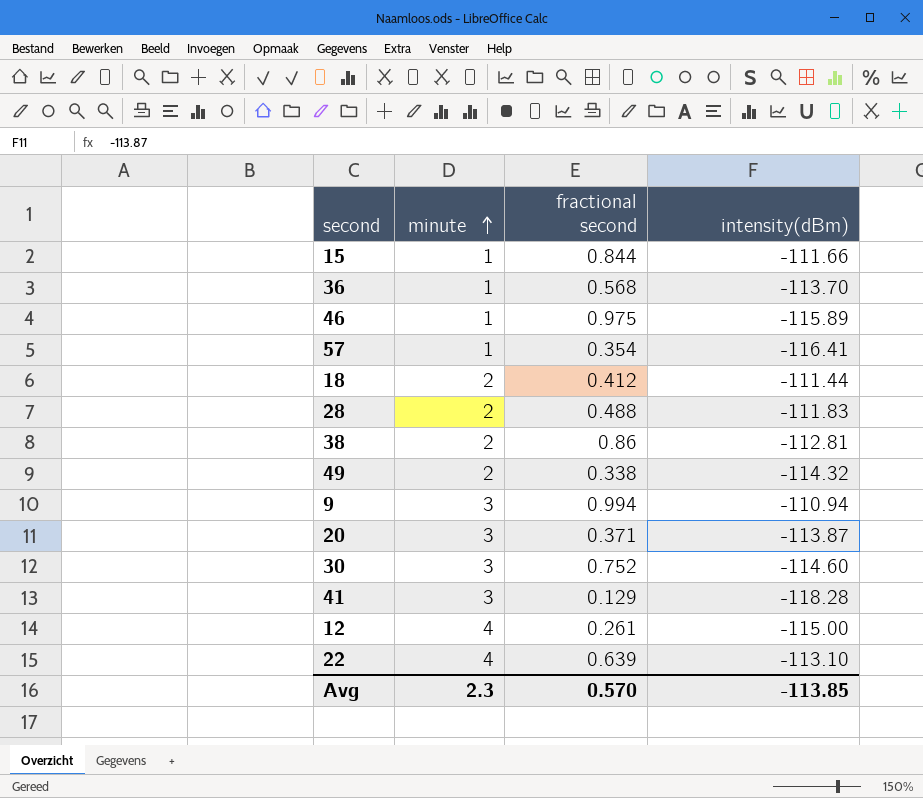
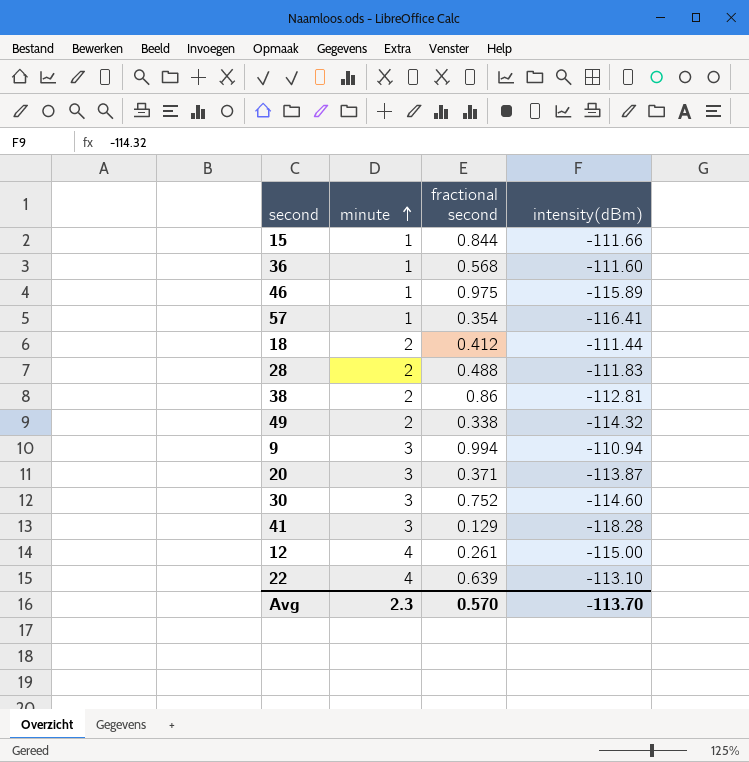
36 | intensity(dBm): -113.70 -> -111.60
Avg | intensity(dBm): -113.85 -> -113.70

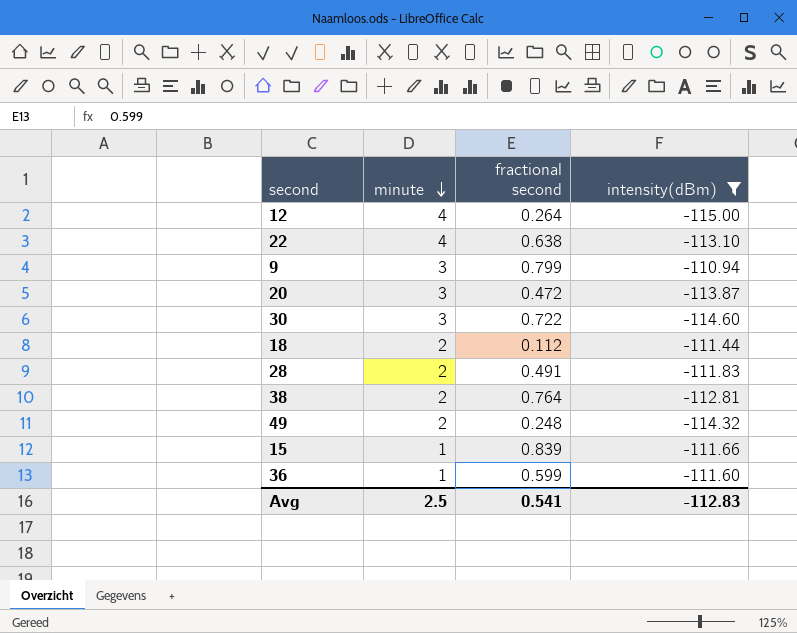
filter: none -> intensity(dBm) >= -115.00
row order: minute ascending -> minute descending
12 | fractional second: 0.261 -> 0.264
22 | fractional second: 0.639 -> 0.638
9 | fractional second: 0.994 -> 0.799
20 | fractional second: 0.371 -> 0.472
30 | fractional second: 0.752 -> 0.722
18 | fractional second: 0.412 -> 0.112
28 | fractional second: 0.488 -> 0.491
38 | fractional second: 0.86 -> 0.764
49 | fractional second: 0.338 -> 0.248
15 | fractional second: 0.844 -> 0.839
36 | fractional second: 0.568 -> 0.599
Avg | minute: 2.3 -> 2.5
Avg | fractional second: 0.570 -> 0.541
Avg | intensity(dBm): -113.70 -> -112.83

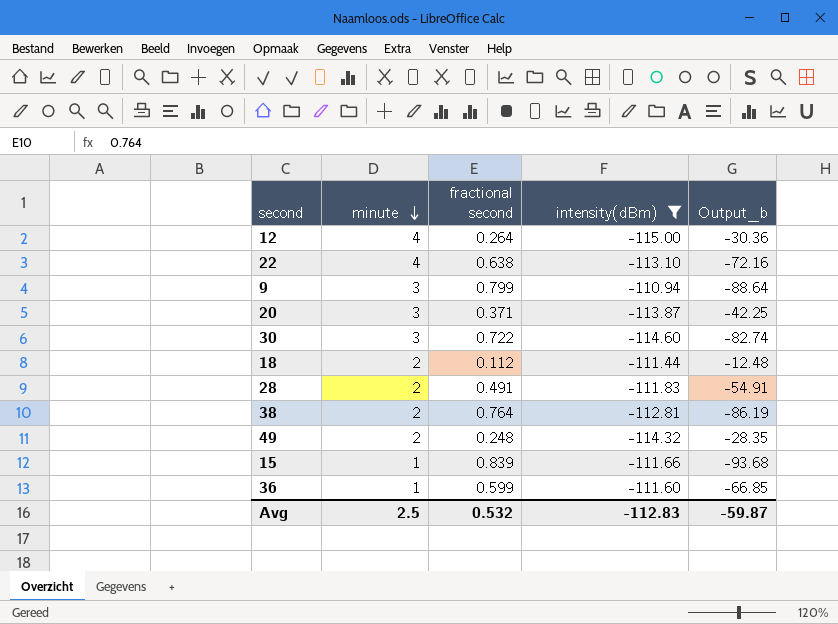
column Output_b | formula: none -> [fractional second] * [intensity(dBm)]
20 | fractional second: 0.472 -> 0.371
Avg | fractional second: 0.541 -> 0.532

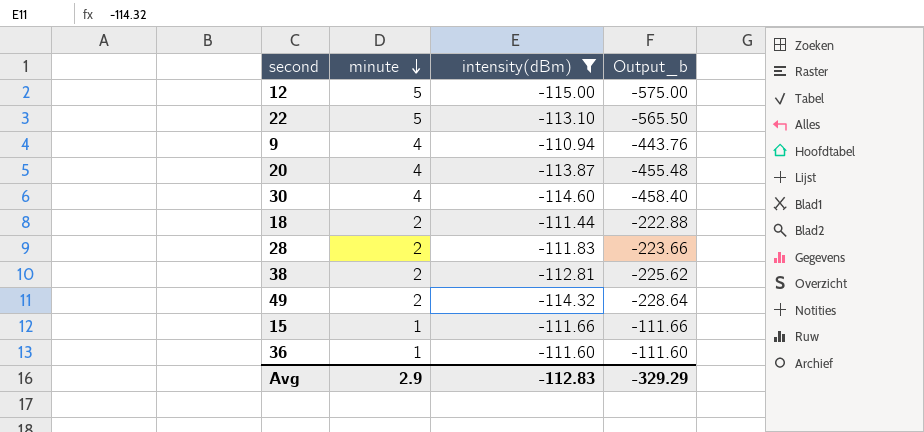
column fractional second | position: 3 -> none
column Output_b | formula: [fractional second] * [intensity(dBm)] -> [minute] * [intensity(dBm)]
12 | minute: 4 -> 5
22 | minute: 4 -> 5
9 | minute: 3 -> 4
20 | minute: 3 -> 4
30 | minute: 3 -> 4
Avg | minute: 2.5 -> 2.9
Avg | Output_b: -59.87 -> -329.29

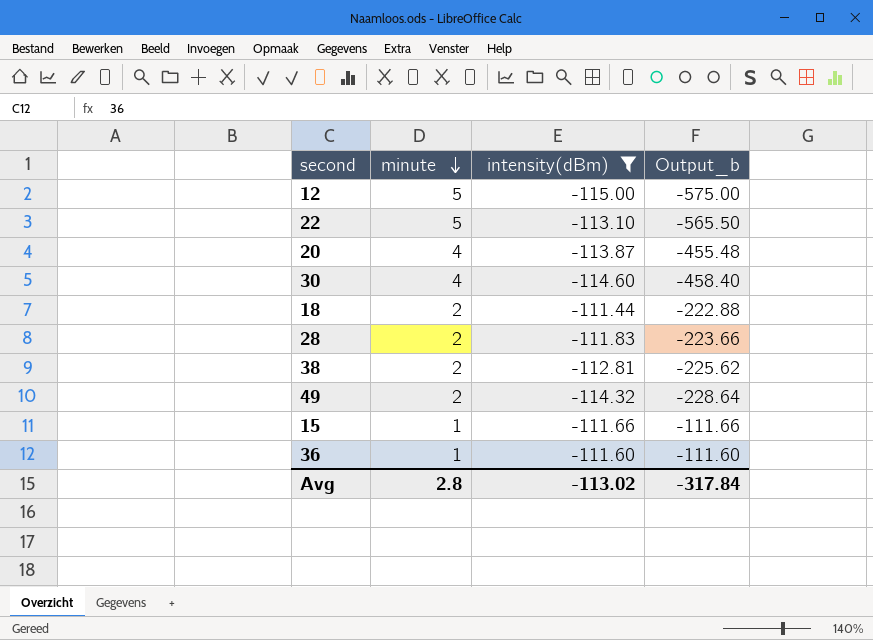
row 9: 4 | -110.94 | -443.76 -> none
Avg | minute: 2.9 -> 2.8
Avg | intensity(dBm): -112.83 -> -113.02
Avg | Output_b: -329.29 -> -317.84

